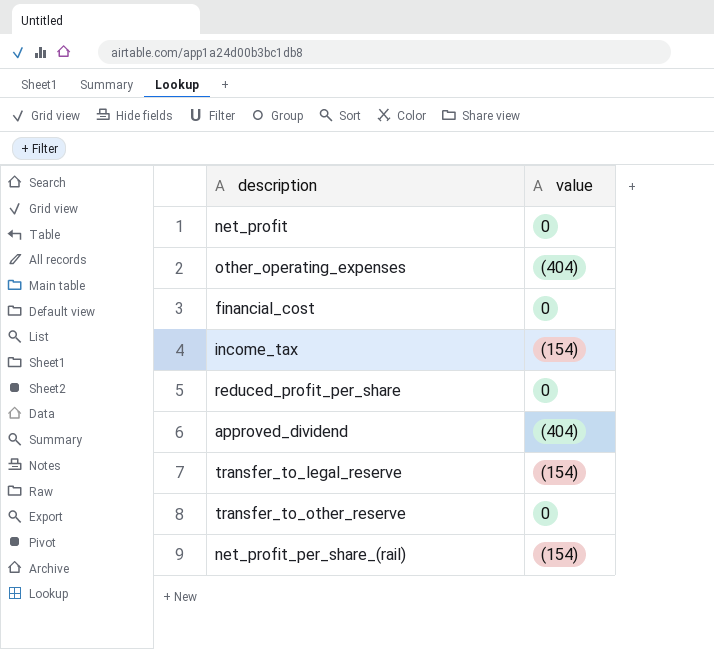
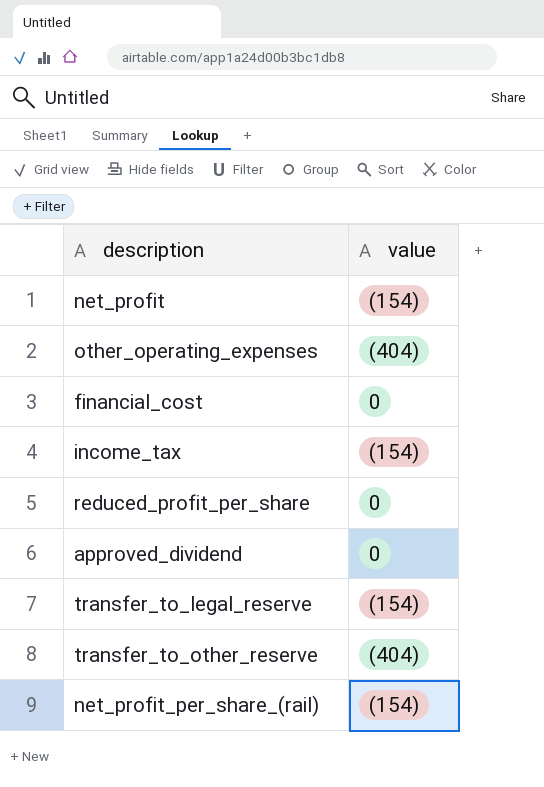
net_profit | value: 0 -> (154)
approved_dividend | value: (404) -> 0
transfer_to_other_reserve | value: 0 -> (404)

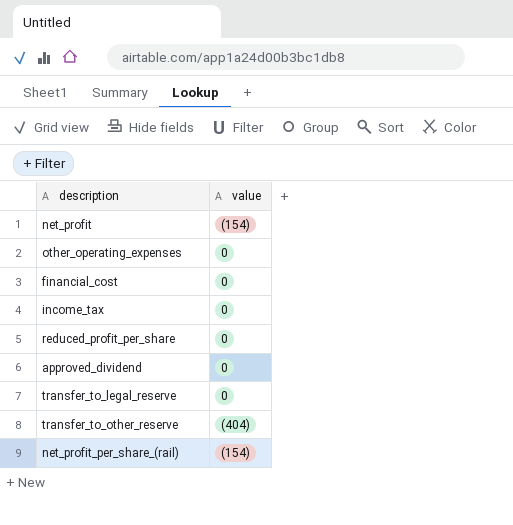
other_operating_expenses | value: (404) -> 0
income_tax | value: (154) -> 0
transfer_to_legal_reserve | value: (154) -> 0

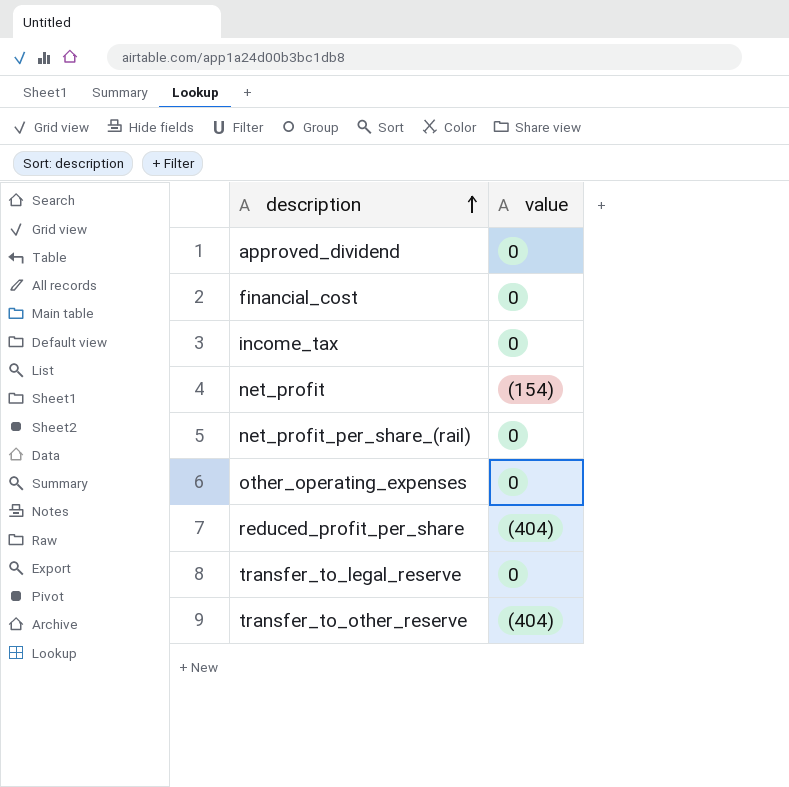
row order: none -> description ascending
net_profit_per_share_(rail) | value: (154) -> 0
reduced_profit_per_share | value: 0 -> (404)

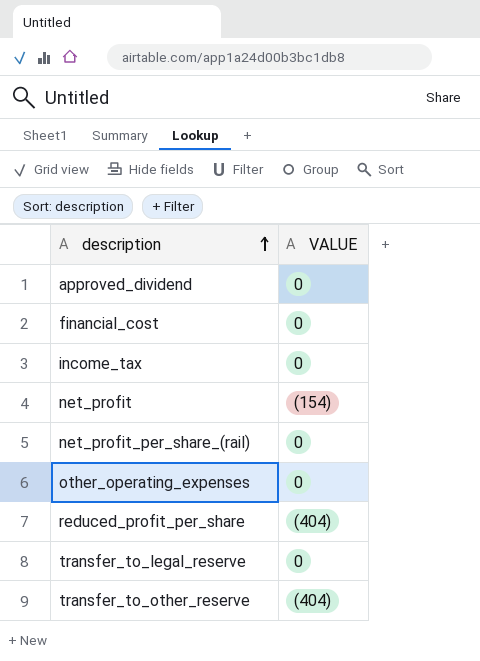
column name: value -> VALUE

